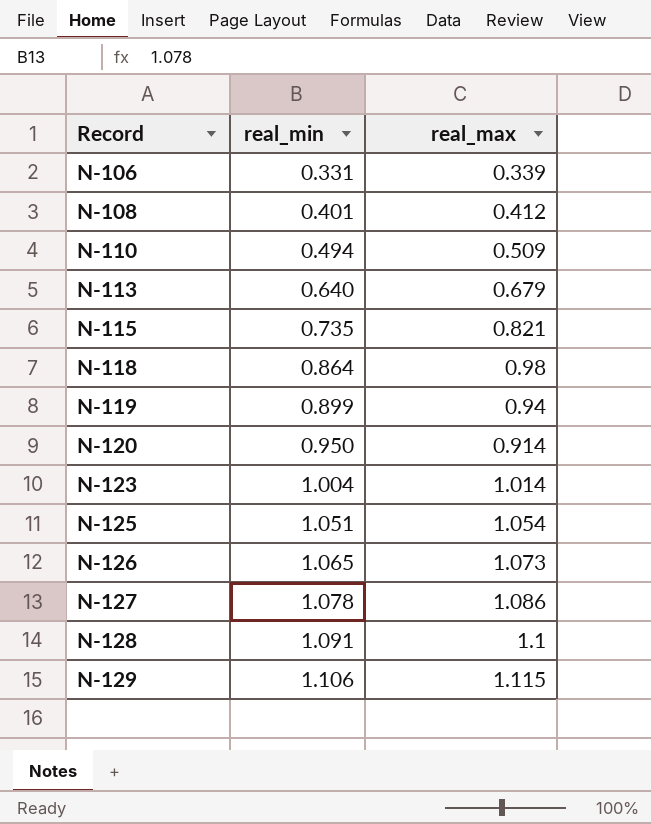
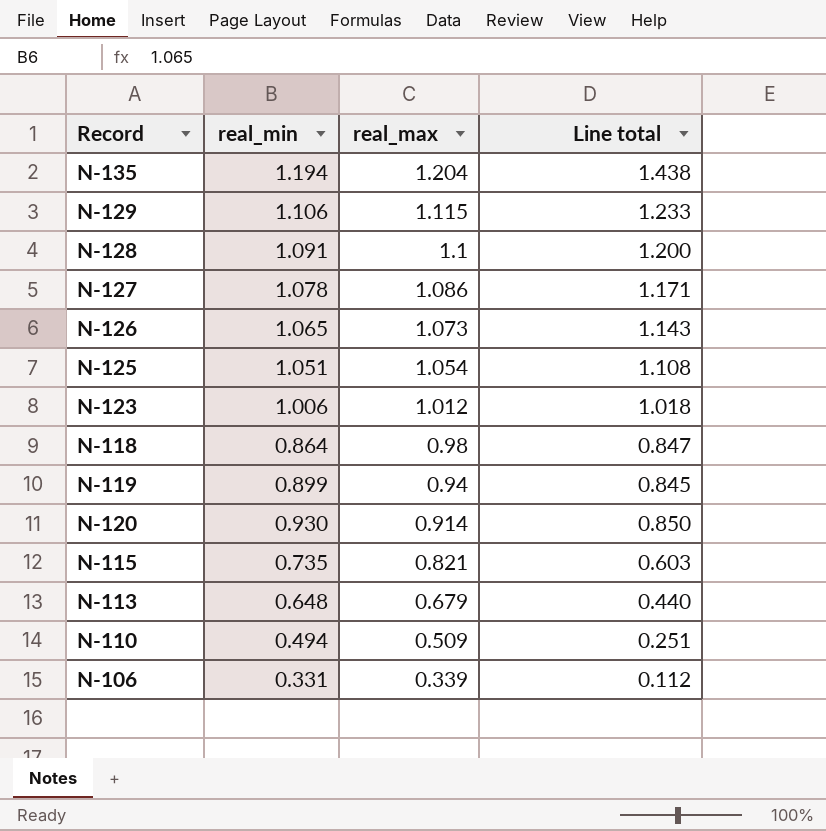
row order: Record ascending -> real_max descending
column Line total | formula: none -> [real_min] * [real_max]
row N-108: 0.401 | 0.412 -> none
row N-135: none -> 1.194 | 1.204 | 1.438
N-123 | real_min: 1.004 -> 1.006
N-123 | real_max: 1.014 -> 1.012
N-120 | real_min: 0.950 -> 0.930
N-113 | real_min: 0.640 -> 0.648

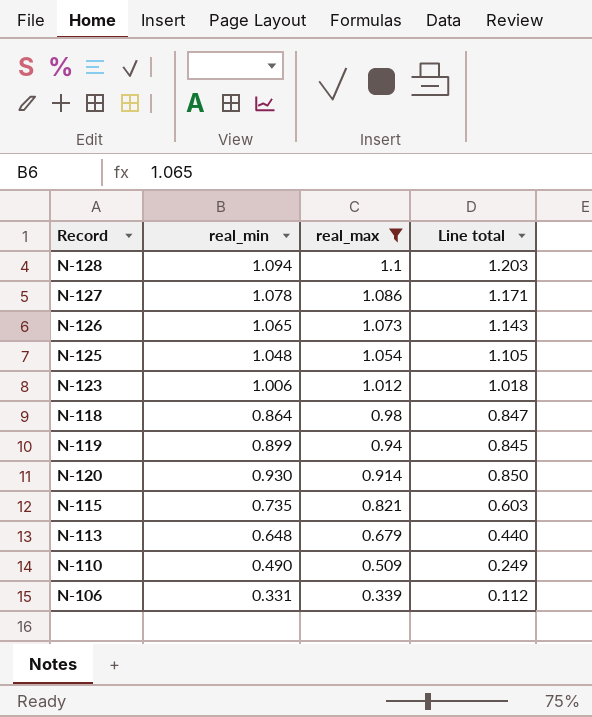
filter: none -> real_max <= 1.1
N-128 | real_min: 1.091 -> 1.094
N-128 | Line total: 1.200 -> 1.203
N-125 | real_min: 1.051 -> 1.048
N-125 | Line total: 1.108 -> 1.105
N-110 | real_min: 0.494 -> 0.490
N-110 | Line total: 0.251 -> 0.249

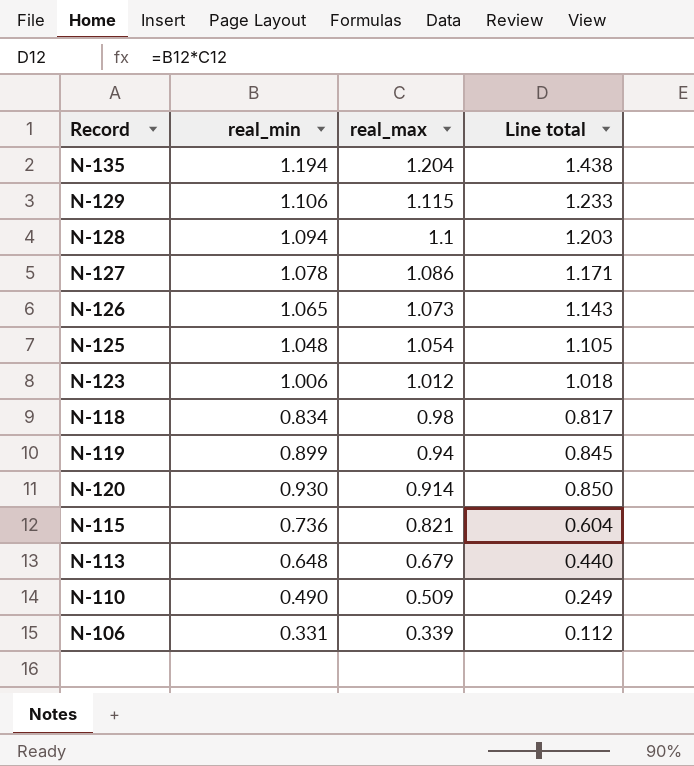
filter: real_max <= 1.1 -> none
N-118 | real_min: 0.864 -> 0.834
N-118 | Line total: 0.847 -> 0.817
N-115 | real_min: 0.735 -> 0.736
N-115 | Line total: 0.603 -> 0.604

